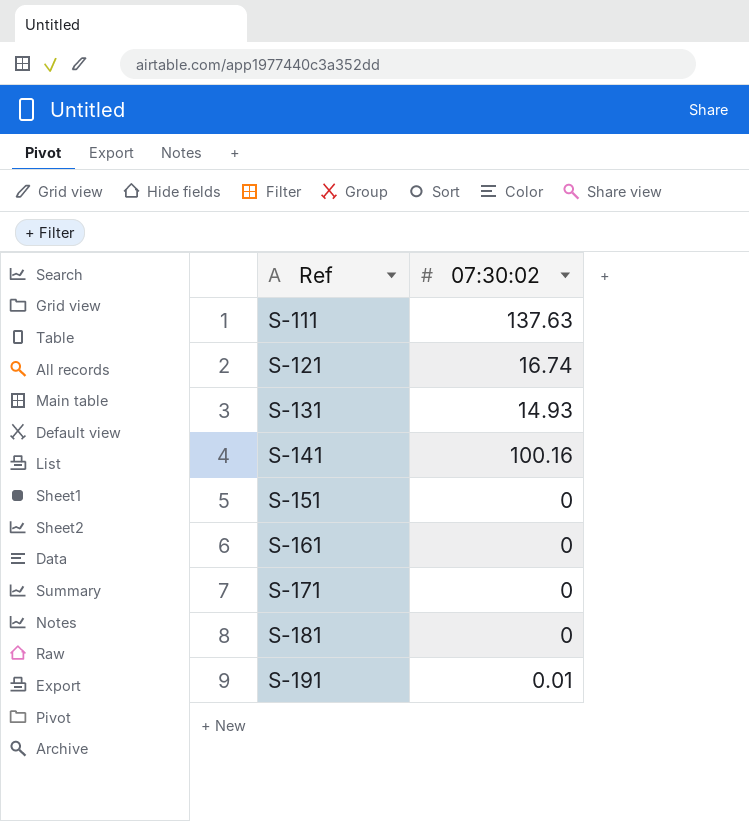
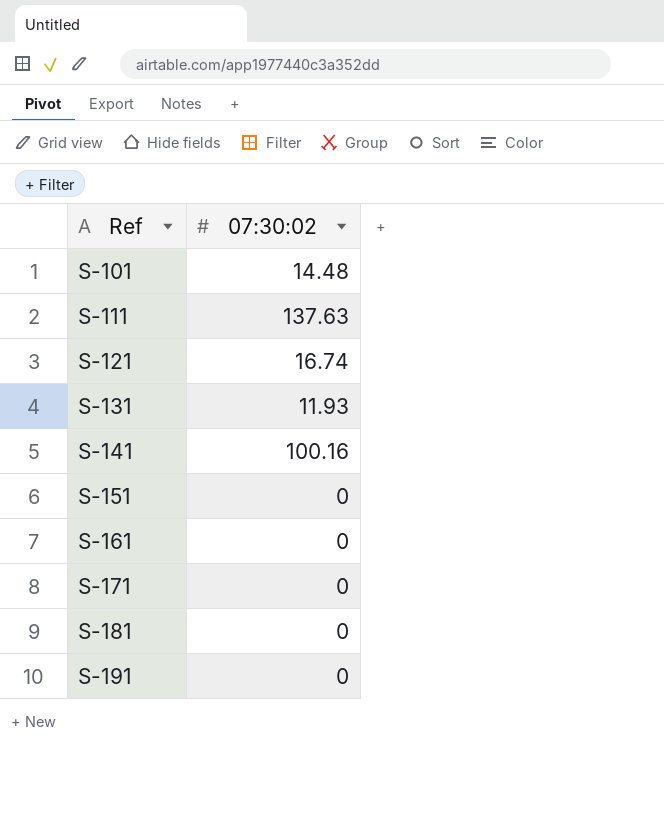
row S-101: none -> 14.48
S-131 | 07:30:02: 14.93 -> 11.93
S-191 | 07:30:02: 0.01 -> 0

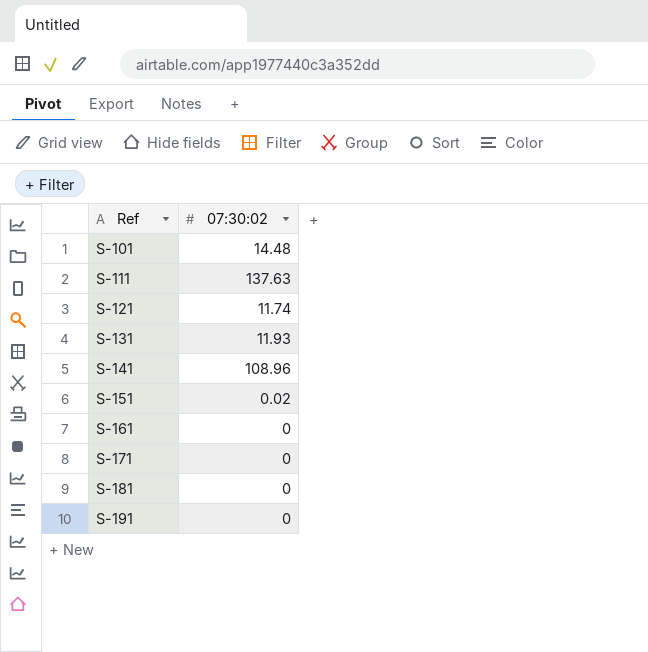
S-121 | 07:30:02: 16.74 -> 11.74
S-141 | 07:30:02: 100.16 -> 108.96
S-151 | 07:30:02: 0 -> 0.02

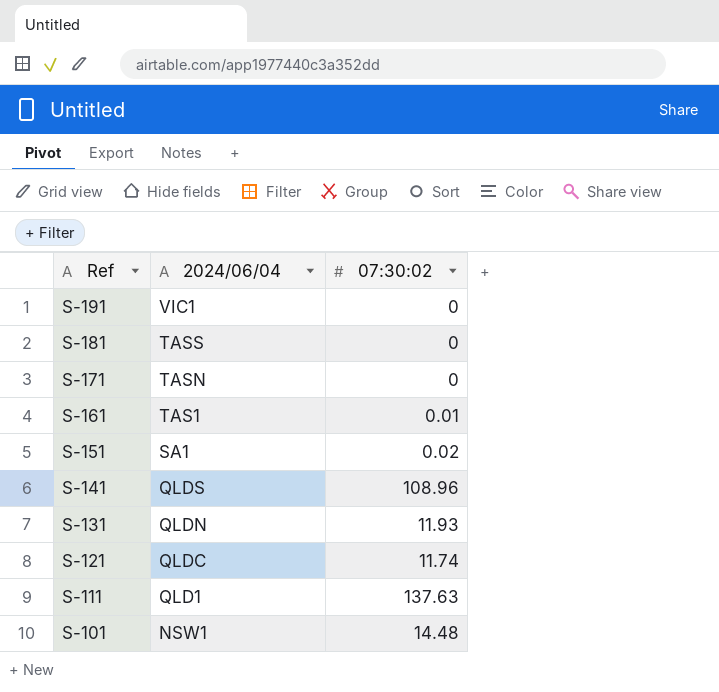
row order: Ref ascending -> Ref descending
column 2024/06/04 | position: none -> 2
S-161 | 07:30:02: 0 -> 0.01

